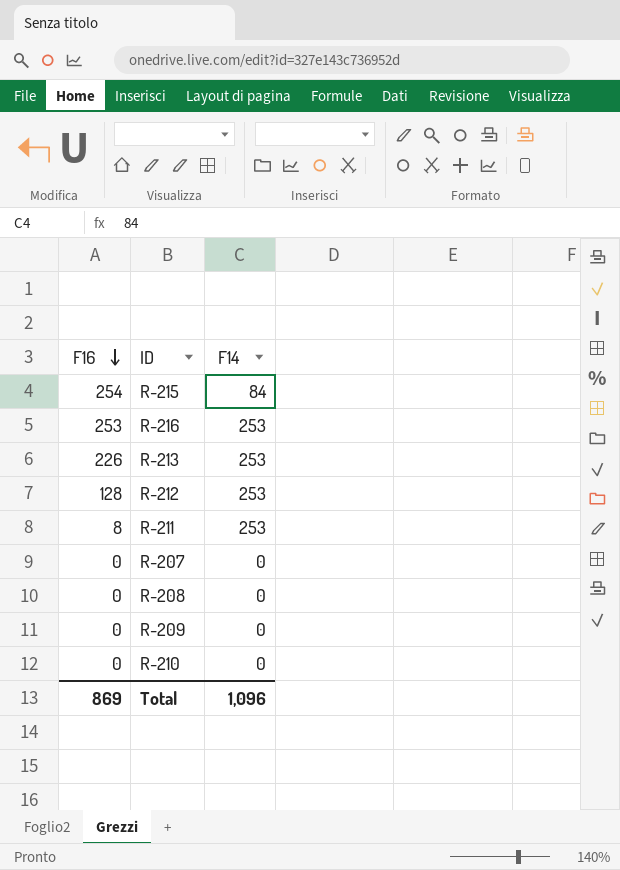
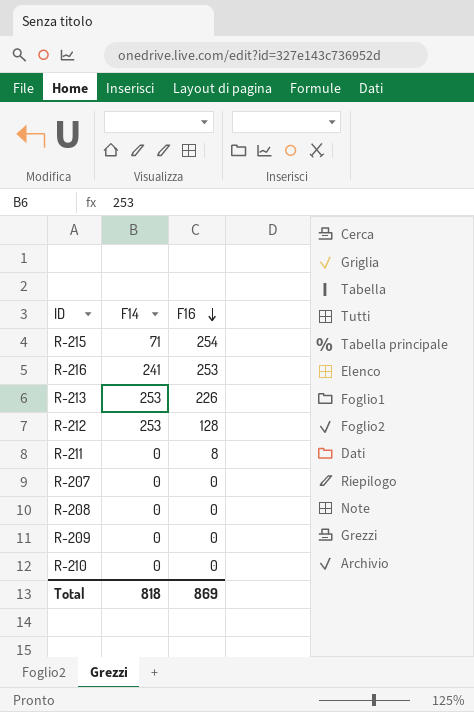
column F16 | position: 1 -> 3
R-215 | F14: 84 -> 71
R-216 | F14: 253 -> 241
R-211 | F14: 253 -> 0
Total | F14: 1,096 -> 818

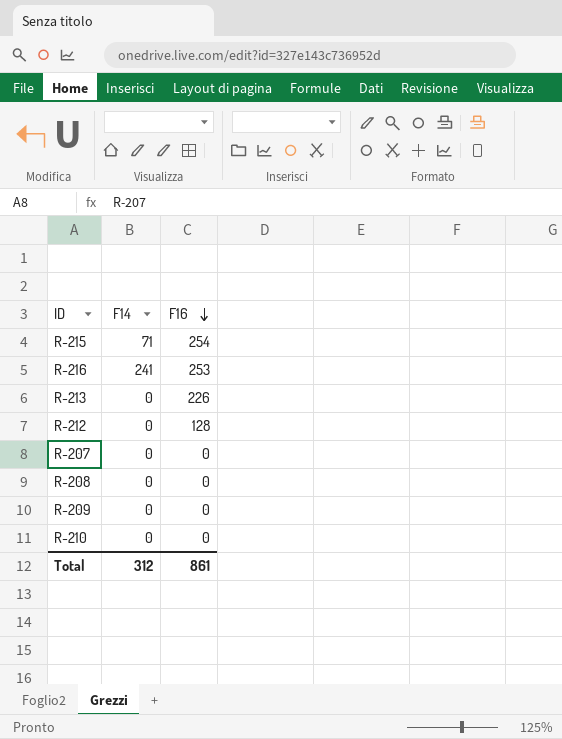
row R-211: 0 | 8 -> none
R-213 | F14: 253 -> 0
R-212 | F14: 253 -> 0
Total | F14: 818 -> 312
Total | F16: 869 -> 861

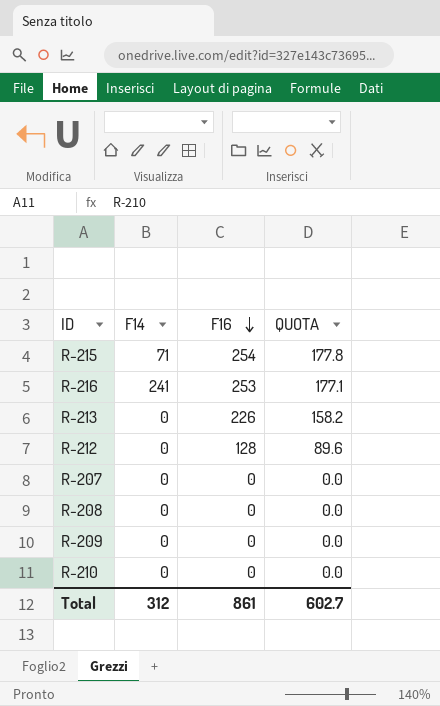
column QUOTA | formula: none -> [F16] * 0.7

